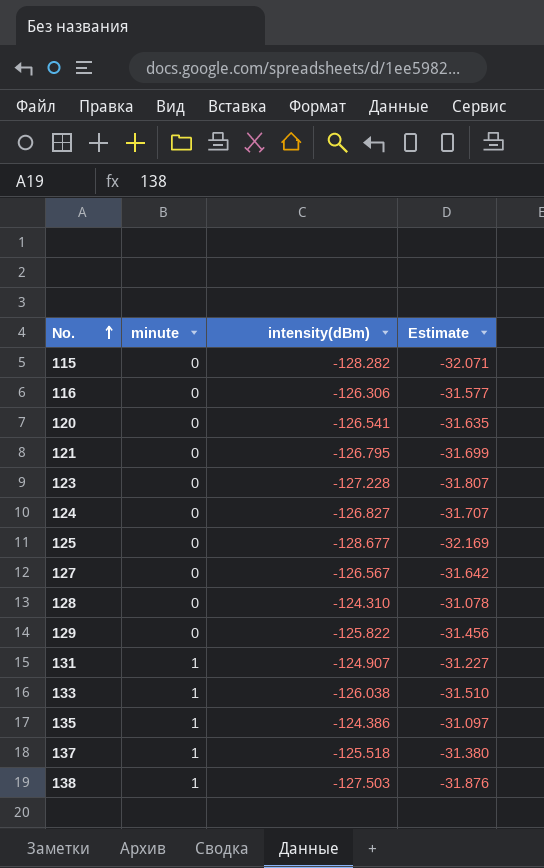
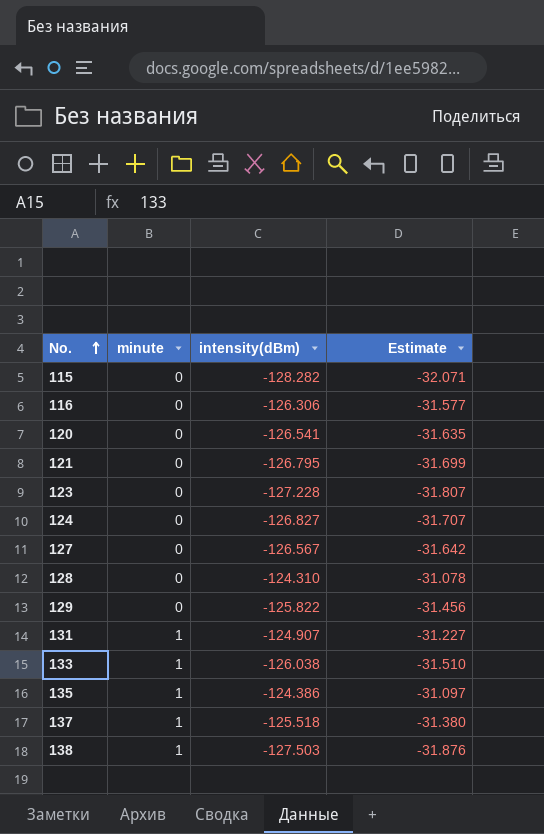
row 125: 0 | -128.677 | -32.169 -> none

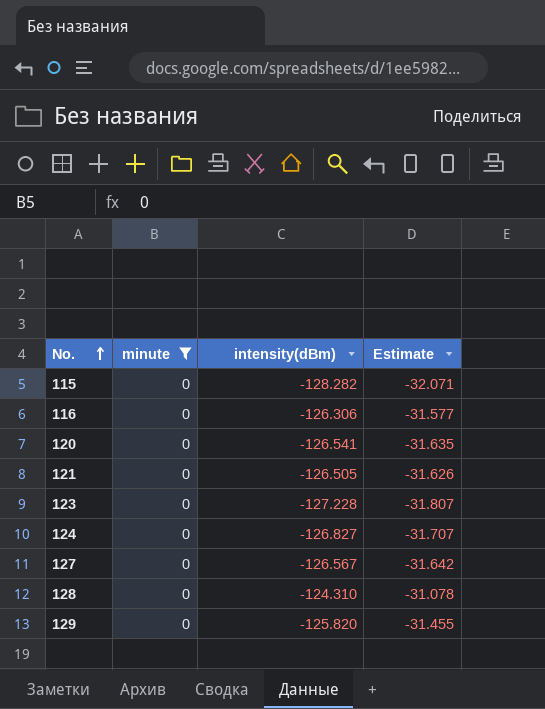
filter: none -> minute = 0
121 | intensity(dBm): -126.795 -> -126.505
121 | Estimate: -31.699 -> -31.626
129 | intensity(dBm): -125.822 -> -125.820
129 | Estimate: -31.456 -> -31.455

